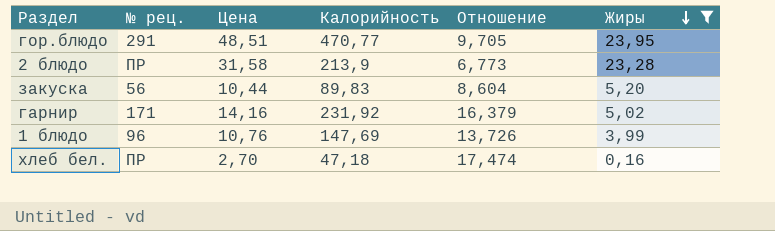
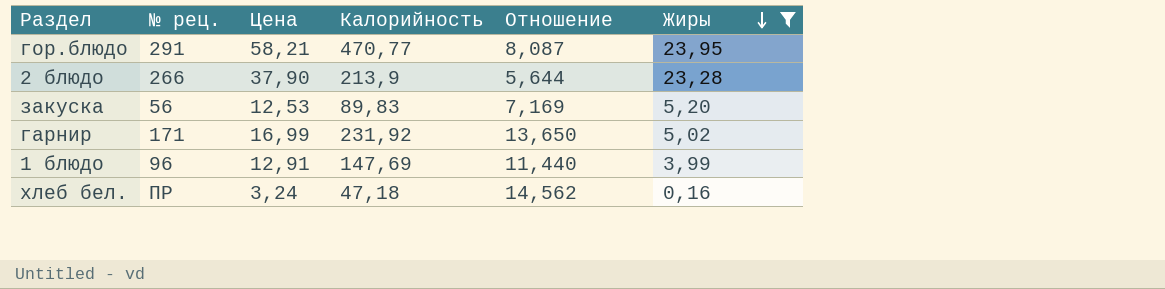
гор.блюдо | Цена: 48,51 -> 58,21
гор.блюдо | Отношение: 9,705 -> 8,087
2 блюдо | № рец.: ПР -> 266
2 блюдо | Цена: 31,58 -> 37,90
2 блюдо | Отношение: 6,773 -> 5,644
закуска | Цена: 10,44 -> 12,53
закуска | Отношение: 8,604 -> 7,169
гарнир | Цена: 14,16 -> 16,99
гарнир | Отношение: 16,379 -> 13,650
1 блюдо | Цена: 10,76 -> 12,91
1 блюдо | Отношение: 13,726 -> 11,440
хлеб бел. | Цена: 2,70 -> 3,24
хлеб бел. | Отношение: 17,474 -> 14,562

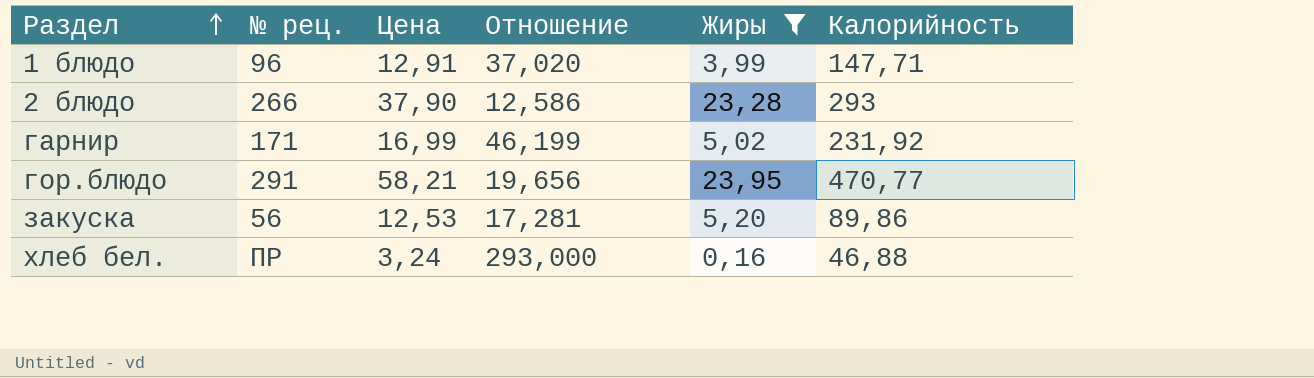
row order: Жиры descending -> Раздел ascending
column Отношение | formula: [Калорийность] / [Цена] -> [Калорийность] / [Жиры]
column Калорийность | position: 4 -> 6
1 блюдо | Калорийность: 147,69 -> 147,71
2 блюдо | Калорийность: 213,9 -> 293
закуска | Калорийность: 89,83 -> 89,86
хлеб бел. | Калорийность: 47,18 -> 46,88

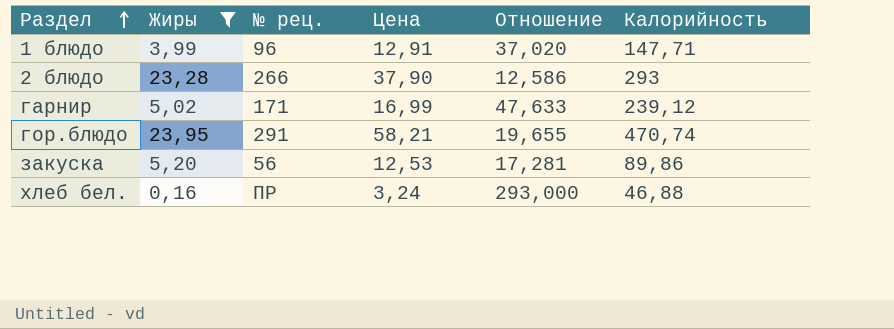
column Жиры | position: 5 -> 2
гарнир | Отношение: 46,199 -> 47,633
гарнир | Калорийность: 231,92 -> 239,12
гор.блюдо | Отношение: 19,656 -> 19,655
гор.блюдо | Калорийность: 470,77 -> 470,74

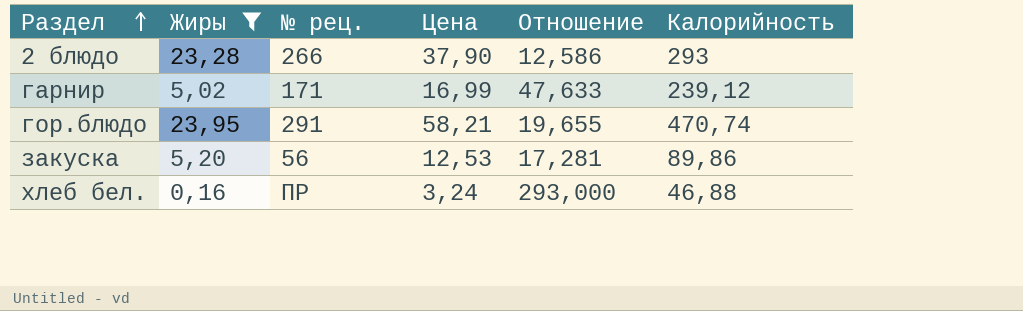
row 1 блюдо: 3,99 | 96 | 12,91 | 37,020 | 147,71 -> none

